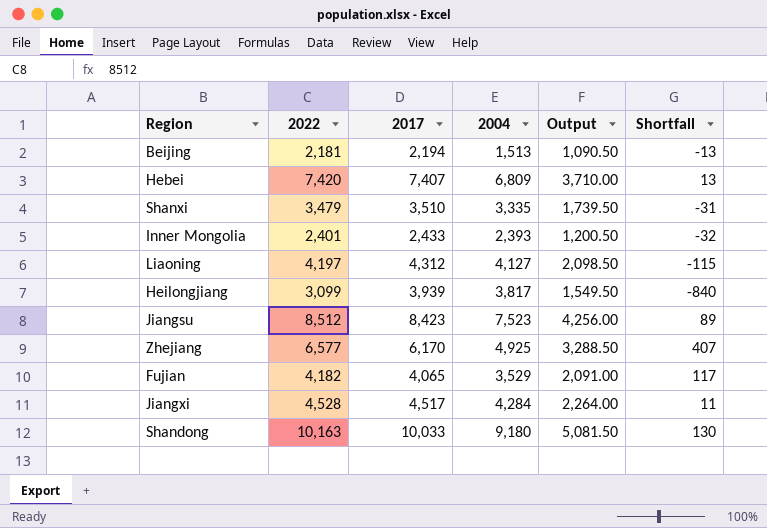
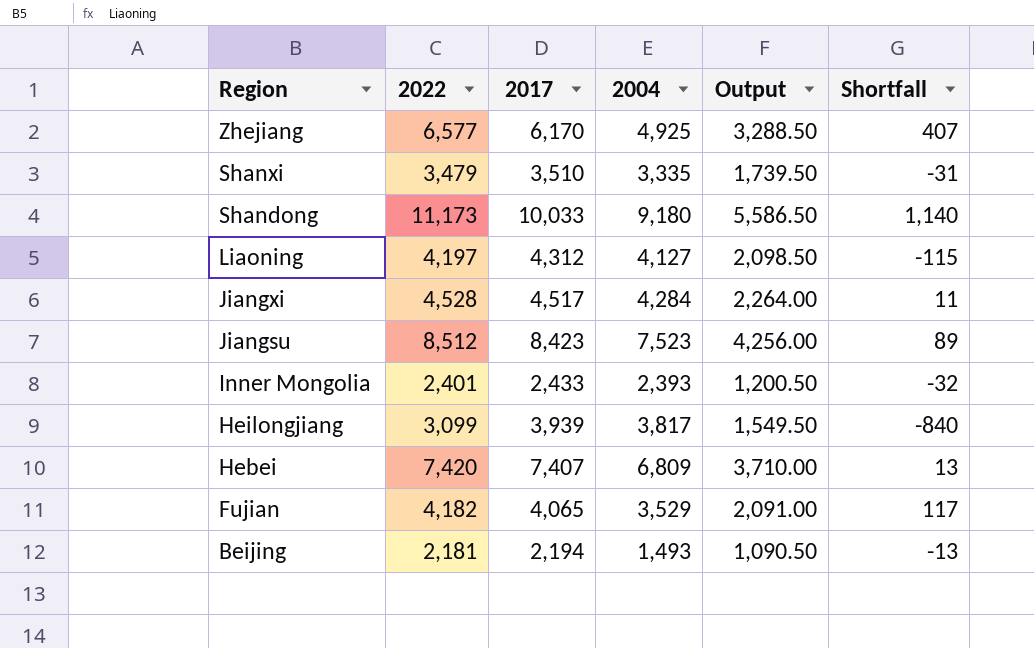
row order: none -> Region descending
Shandong | 2022: 10,163 -> 11,173
Shandong | Output: 5,081.50 -> 5,586.50
Shandong | Shortfall: 130 -> 1,140
Beijing | 2004: 1,513 -> 1,493

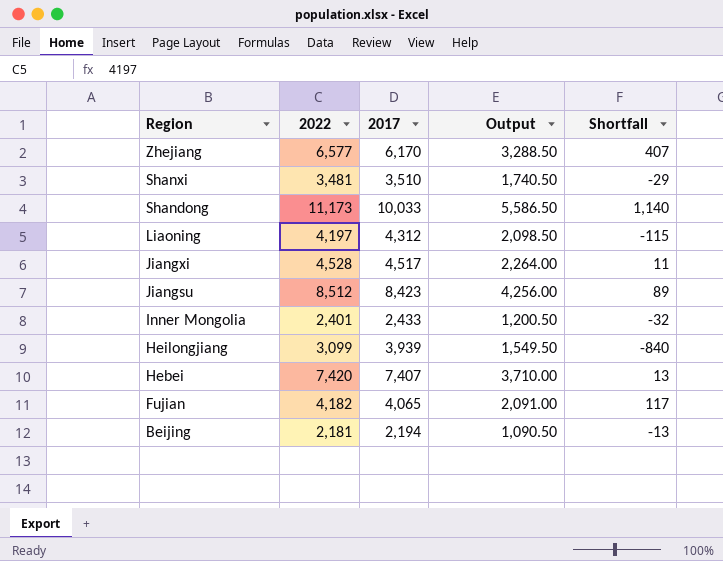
column 2004 | position: 4 -> none
Shanxi | 2022: 3,479 -> 3,481
Shanxi | Output: 1,739.50 -> 1,740.50
Shanxi | Shortfall: -31 -> -29

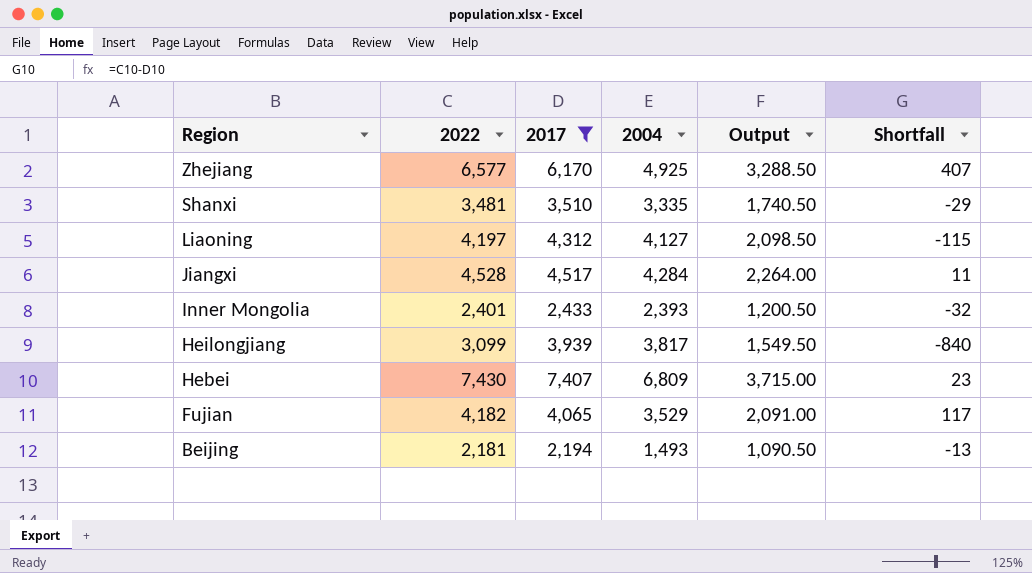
filter: none -> 2017 <= 7,407
column 2004 | position: none -> 4
Hebei | 2022: 7,420 -> 7,430
Hebei | Output: 3,710.00 -> 3,715.00
Hebei | Shortfall: 13 -> 23

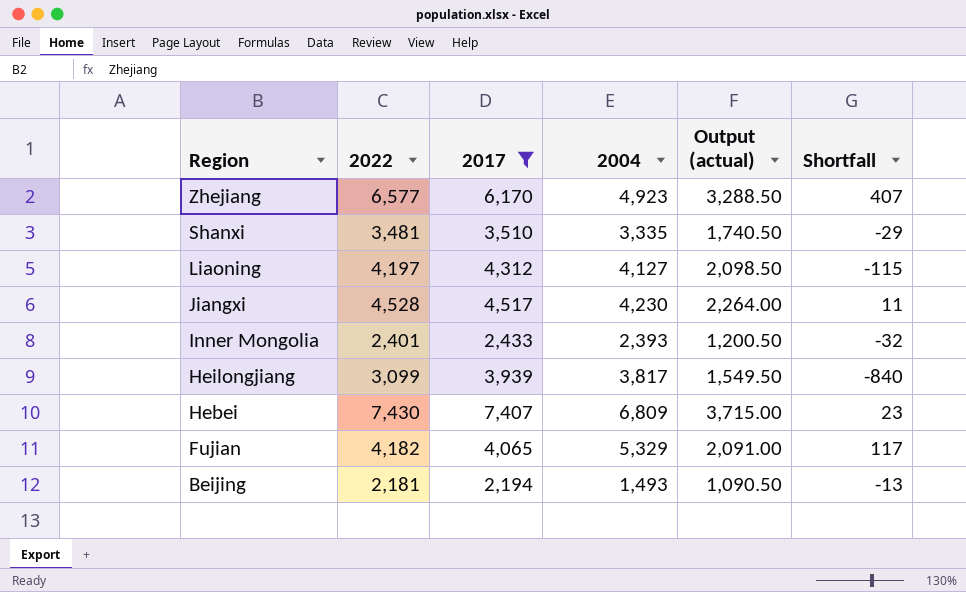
column name: Output -> Output (actual)
Zhejiang | 2004: 4,925 -> 4,923
Jiangxi | 2004: 4,284 -> 4,230
Fujian | 2004: 3,529 -> 5,329

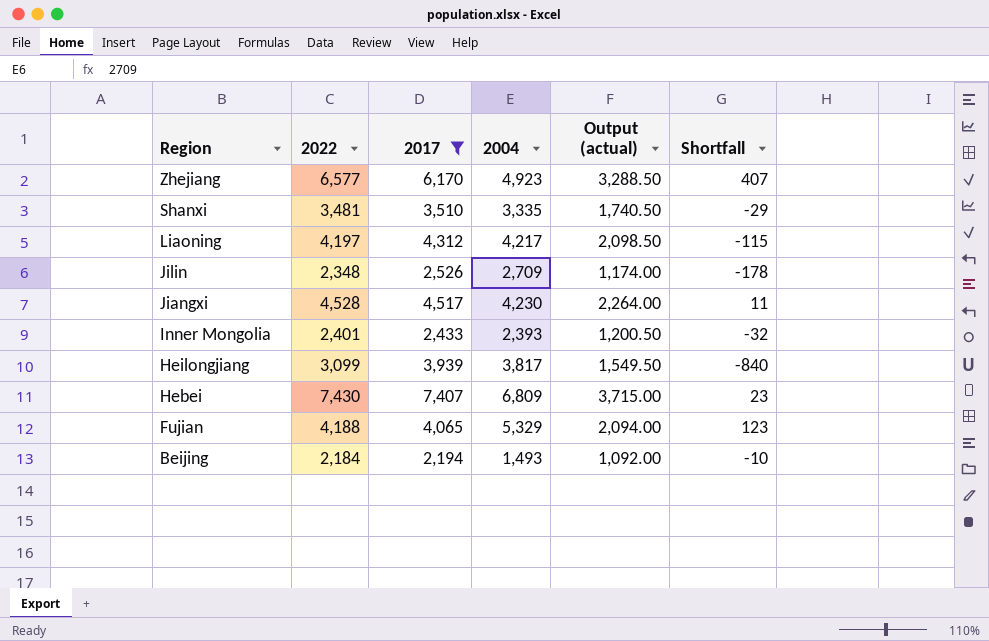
Liaoning | 2004: 4,127 -> 4,217
row Jilin: none -> 2,348 | 2,526 | 2,709 | 1,174.00 | -178
Fujian | 2022: 4,182 -> 4,188
Fujian | Output (actual): 2,091.00 -> 2,094.00
Fujian | Shortfall: 117 -> 123
Beijing | 2022: 2,181 -> 2,184
Beijing | Output (actual): 1,090.50 -> 1,092.00
Beijing | Shortfall: -13 -> -10

